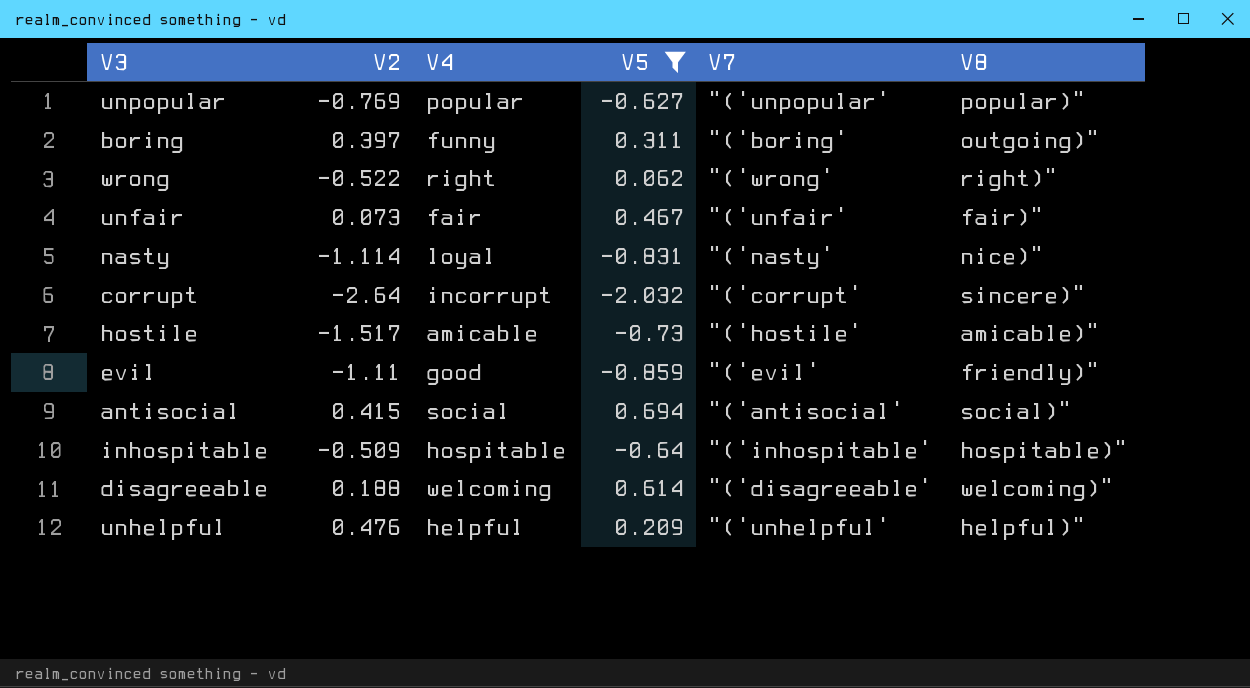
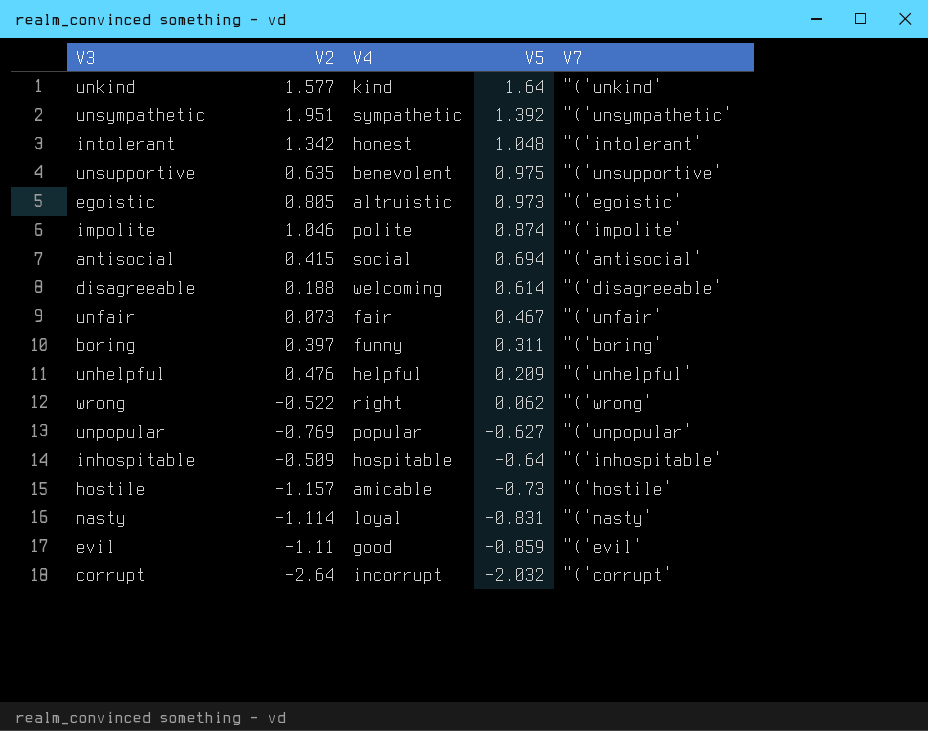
filter: V5 <= 0.694 -> none
row order: none -> V5 descending
column V8 | position: 6 -> none
hostile | V2: -1.517 -> -1.157

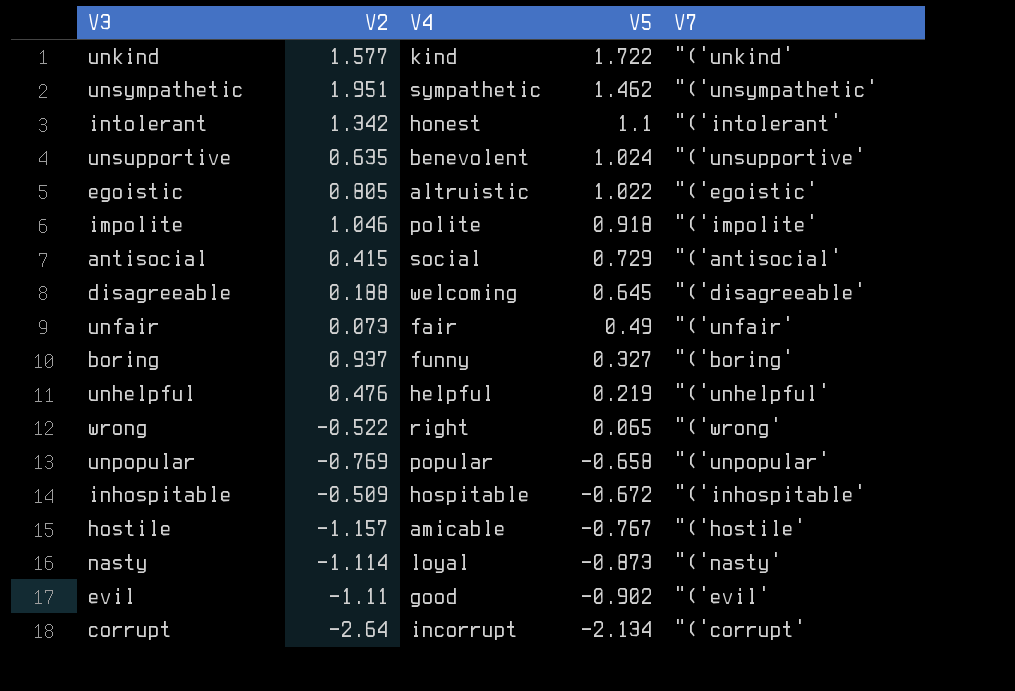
unkind | V5: 1.64 -> 1.722
unsympathetic | V5: 1.392 -> 1.462
intolerant | V5: 1.048 -> 1.1
unsupportive | V5: 0.975 -> 1.024
egoistic | V5: 0.973 -> 1.022
impolite | V5: 0.874 -> 0.918
antisocial | V5: 0.694 -> 0.729
disagreeable | V5: 0.614 -> 0.645
unfair | V5: 0.467 -> 0.49
boring | V2: 0.397 -> 0.937
boring | V5: 0.311 -> 0.327
unhelpful | V5: 0.209 -> 0.219
wrong | V5: 0.062 -> 0.065
unpopular | V5: -0.627 -> -0.658
inhospitable | V5: -0.64 -> -0.672
hostile | V5: -0.73 -> -0.767
nasty | V5: -0.831 -> -0.873
evil | V5: -0.859 -> -0.902
corrupt | V5: -2.032 -> -2.134

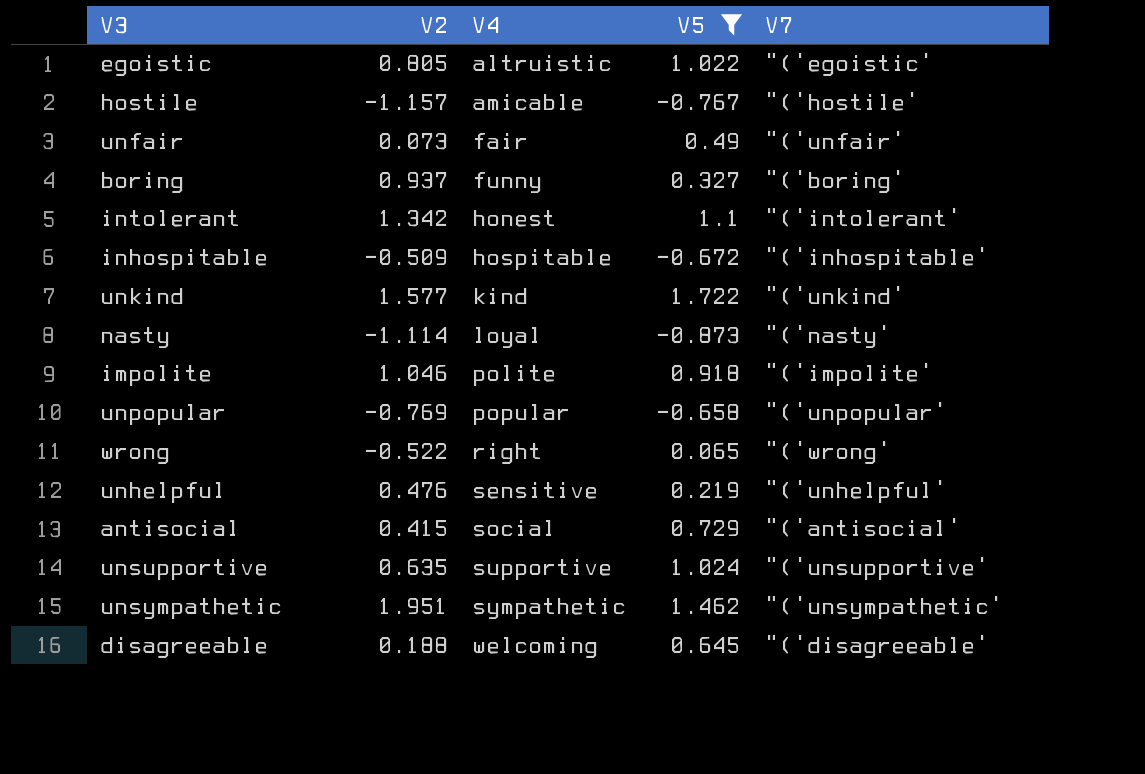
filter: none -> V5 >= -0.873
row order: V5 descending -> V4 ascending
unhelpful | V4: helpful -> sensitive
unsupportive | V4: benevolent -> supportive

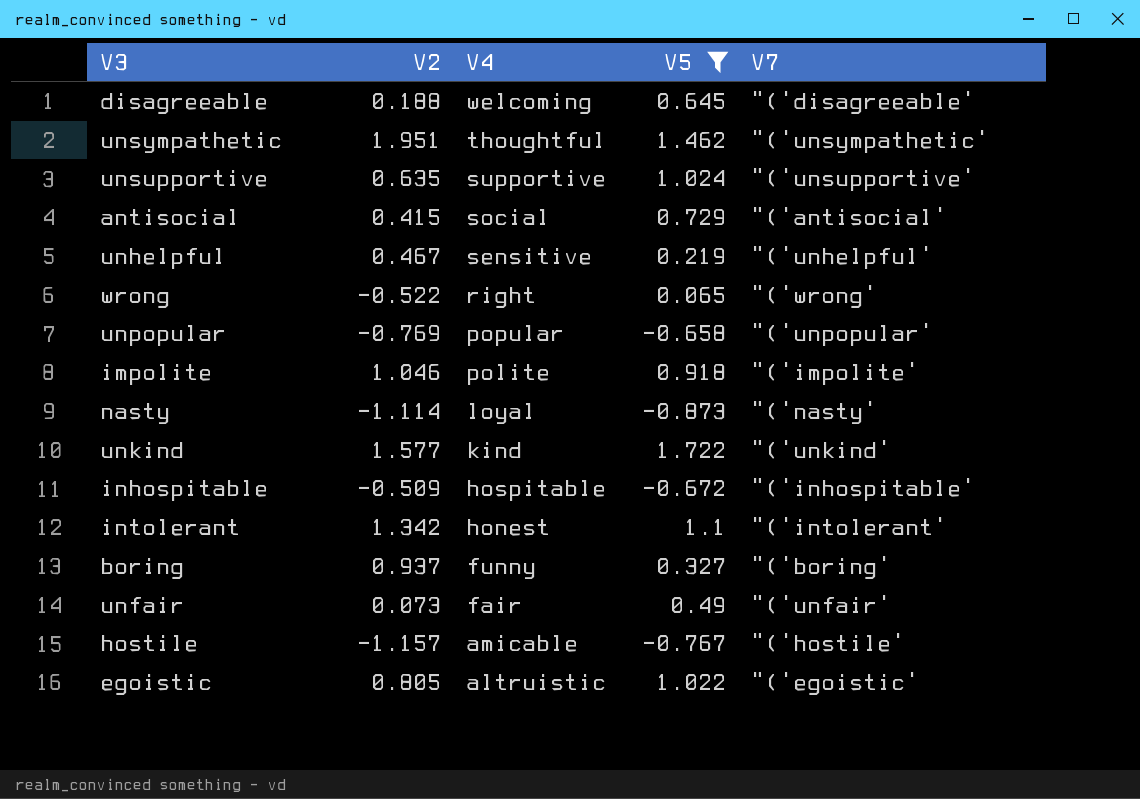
row order: V4 ascending -> V4 descending
unsympathetic | V4: sympathetic -> thoughtful
unhelpful | V2: 0.476 -> 0.467

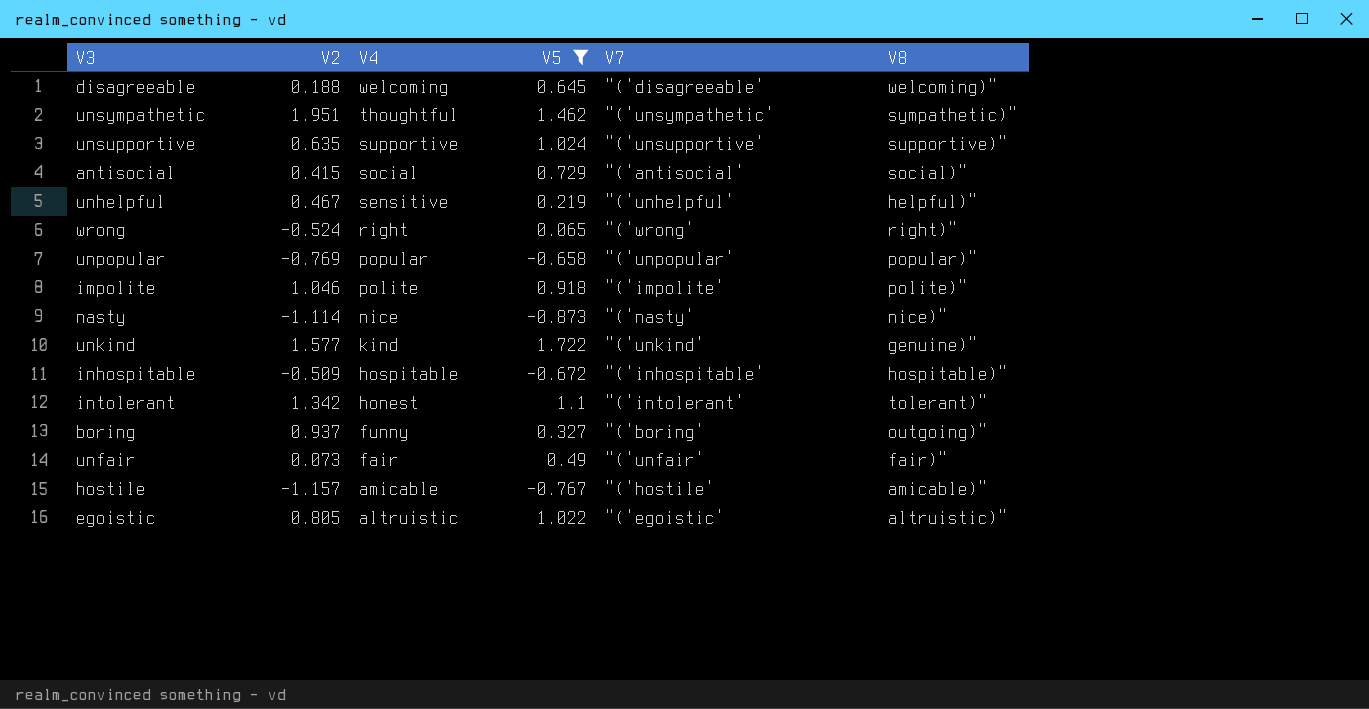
column V8 | position: none -> 6
wrong | V2: -0.522 -> -0.524
nasty | V4: loyal -> nice

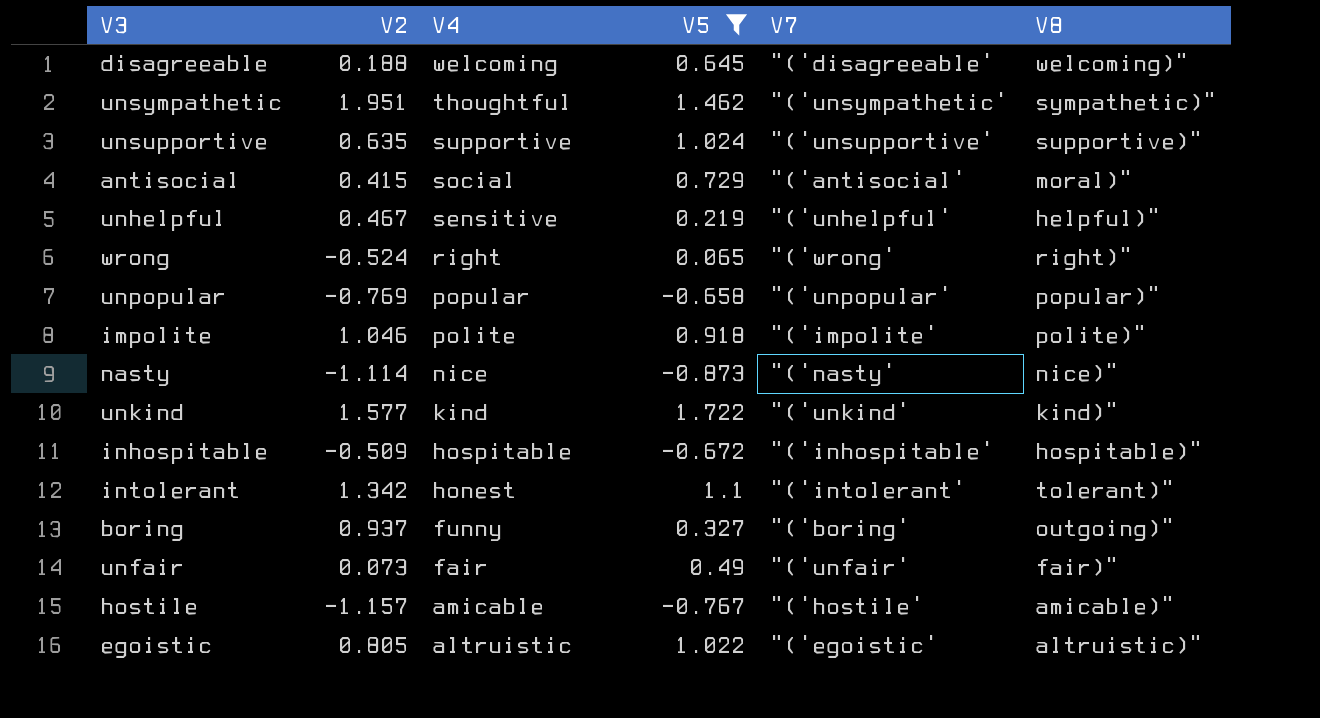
antisocial | V8: social)" -> moral)"
unkind | V8: genuine)" -> kind)"

